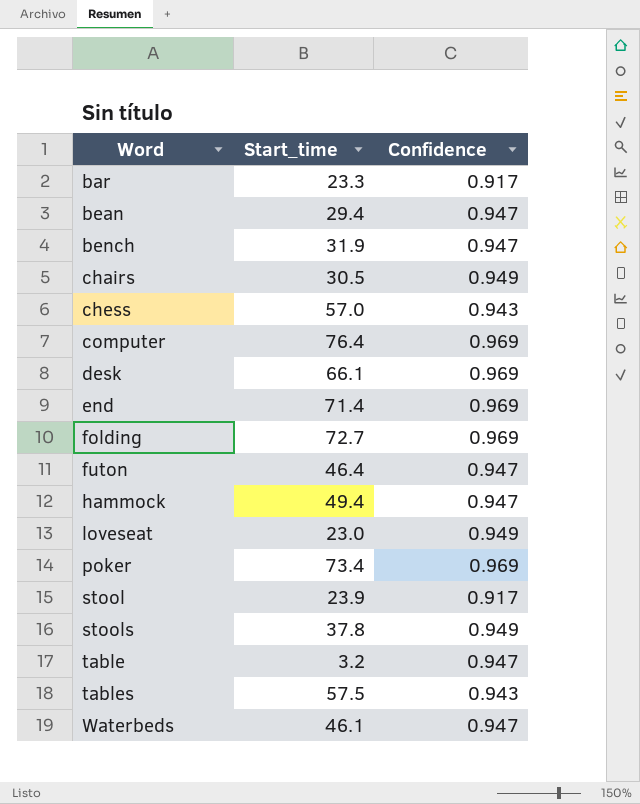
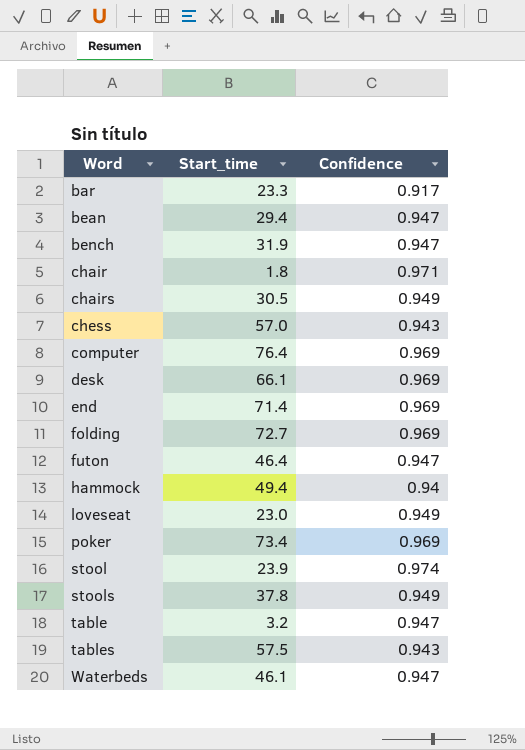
row chair: none -> 1.8 | 0.971
hammock | Confidence: 0.947 -> 0.94
stool | Confidence: 0.917 -> 0.974

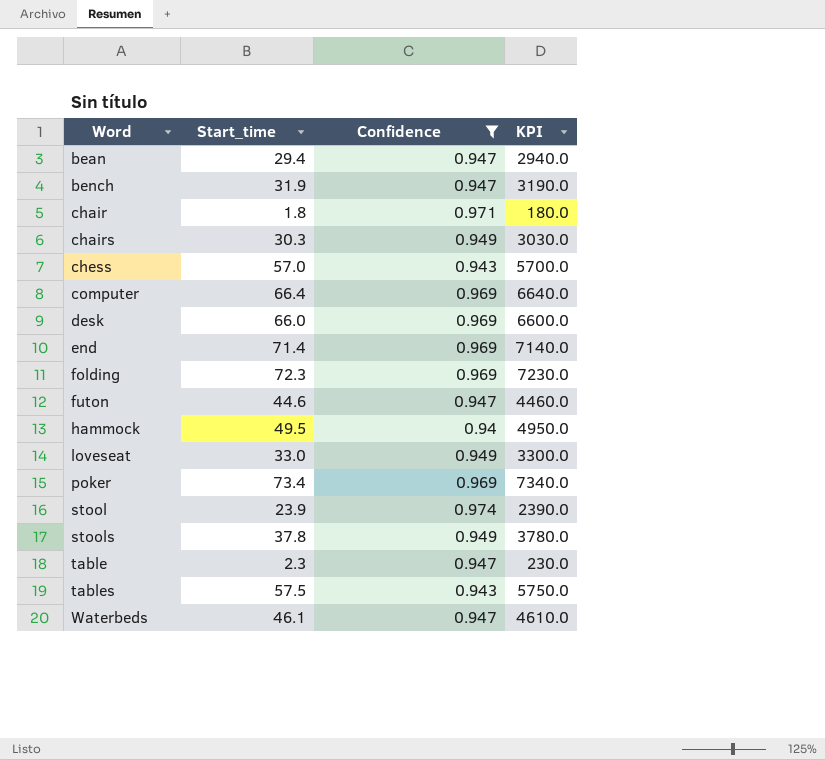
filter: none -> Confidence != 0.917
column KPI | formula: none -> [Start_time] * 100
chairs | Start_time: 30.5 -> 30.3
computer | Start_time: 76.4 -> 66.4
desk | Start_time: 66.1 -> 66.0
folding | Start_time: 72.7 -> 72.3
futon | Start_time: 46.4 -> 44.6
hammock | Start_time: 49.4 -> 49.5
loveseat | Start_time: 23.0 -> 33.0
table | Start_time: 3.2 -> 2.3

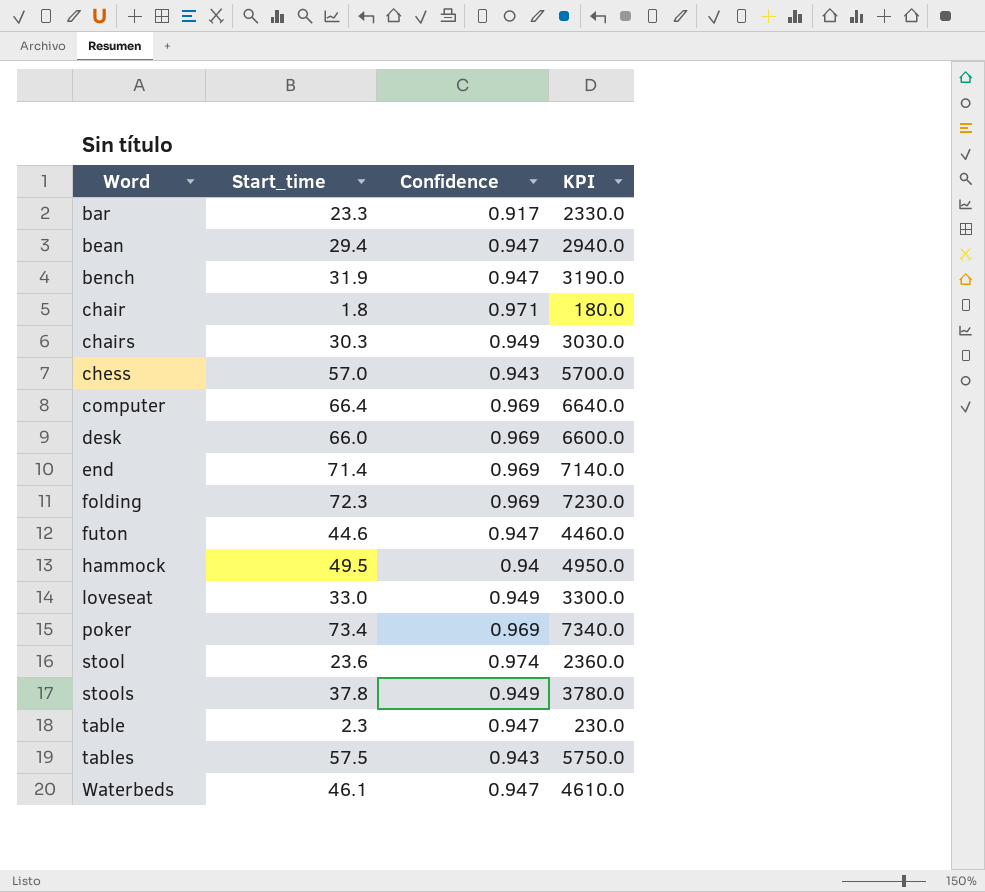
filter: Confidence != 0.917 -> none
stool | Start_time: 23.9 -> 23.6
stool | KPI: 2390.0 -> 2360.0

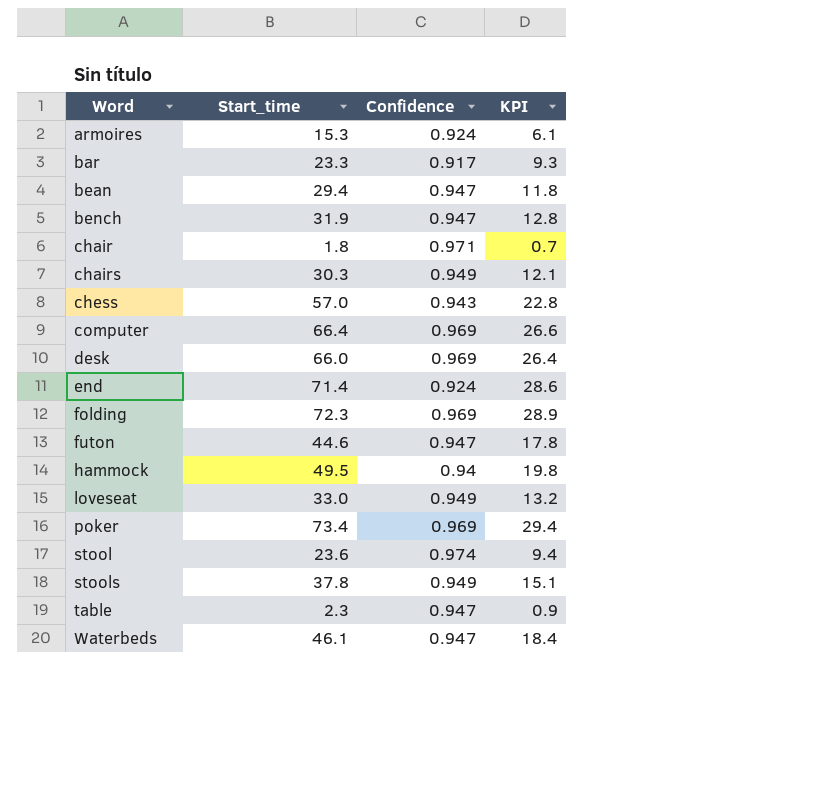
column KPI | formula: [Start_time] * 100 -> [Start_time] * 0.4
row tables: 57.5 | 0.943 | 5750.0 -> none
row armoires: none -> 15.3 | 0.924 | 6.1
end | Confidence: 0.969 -> 0.924

